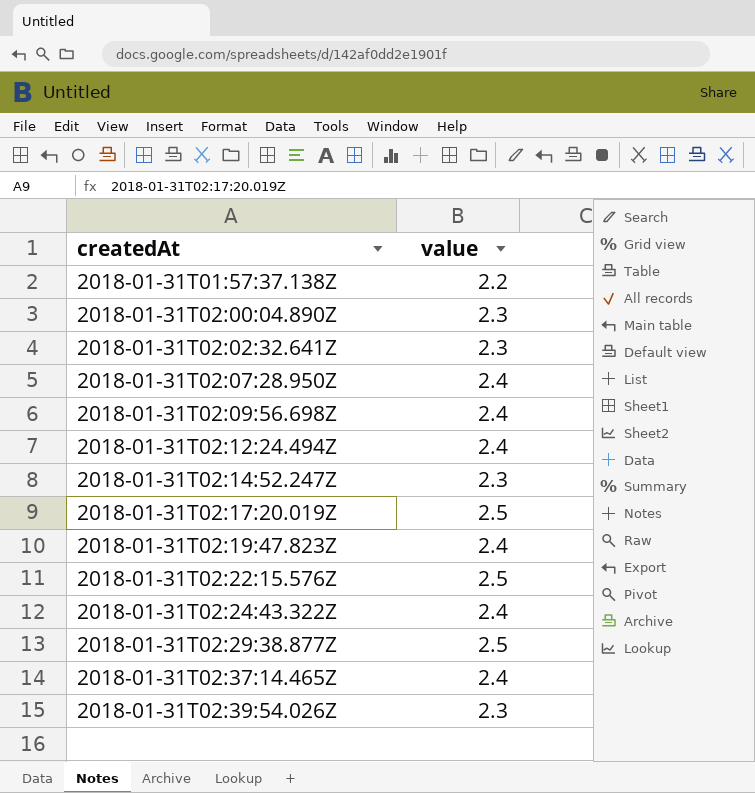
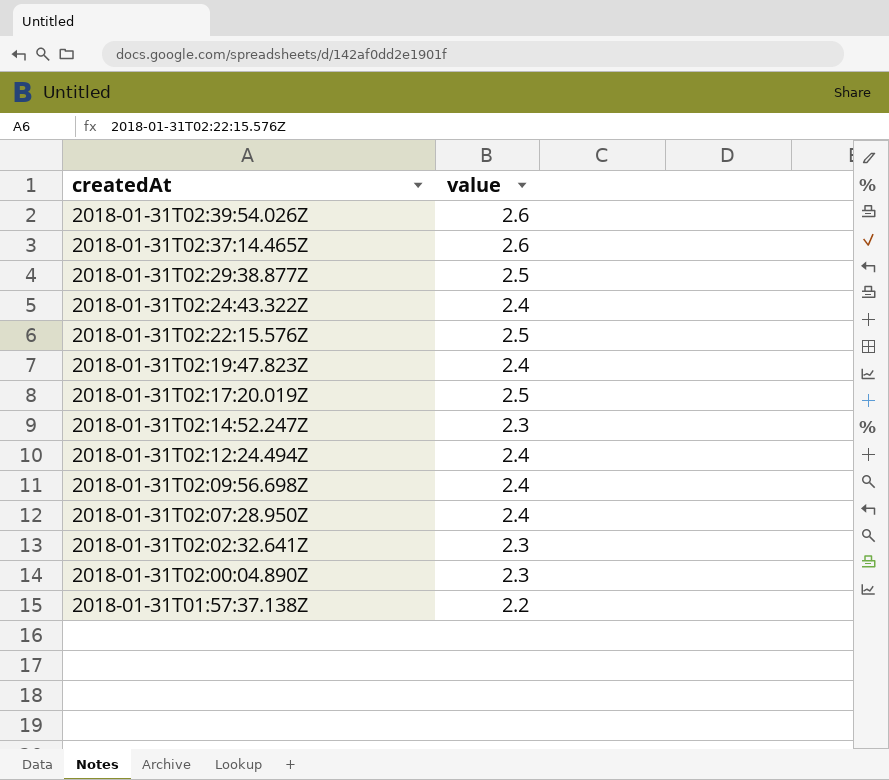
row order: createdAt ascending -> createdAt descending
2018-01-31T02:39:54.026Z | value: 2.3 -> 2.6
2018-01-31T02:37:14.465Z | value: 2.4 -> 2.6

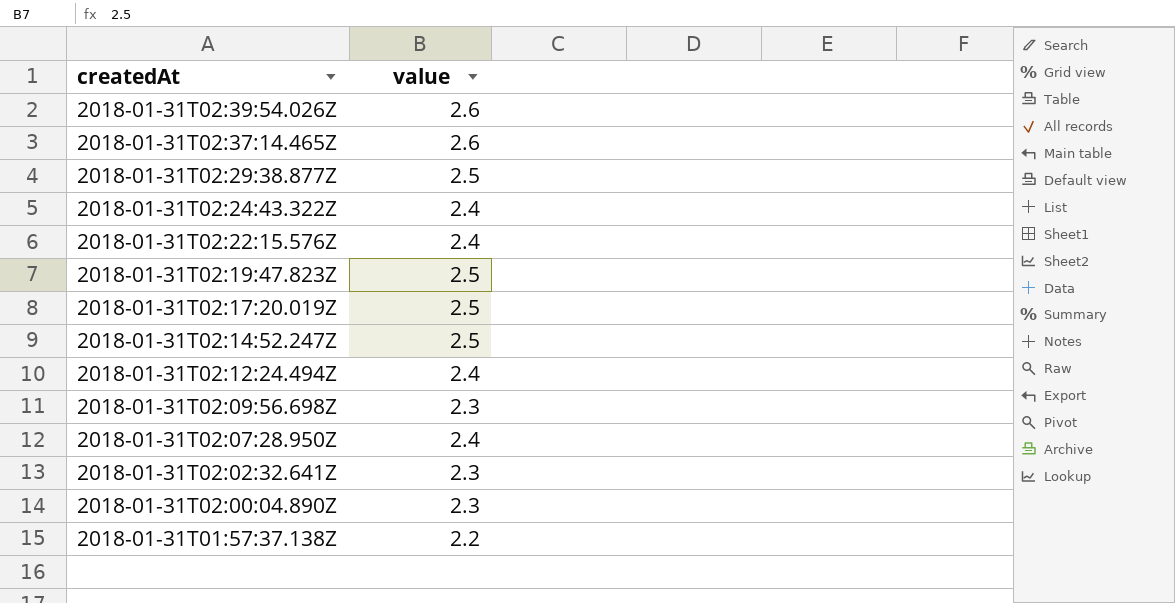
2018-01-31T02:22:15.576Z | value: 2.5 -> 2.4
2018-01-31T02:19:47.823Z | value: 2.4 -> 2.5
2018-01-31T02:14:52.247Z | value: 2.3 -> 2.5
2018-01-31T02:09:56.698Z | value: 2.4 -> 2.3

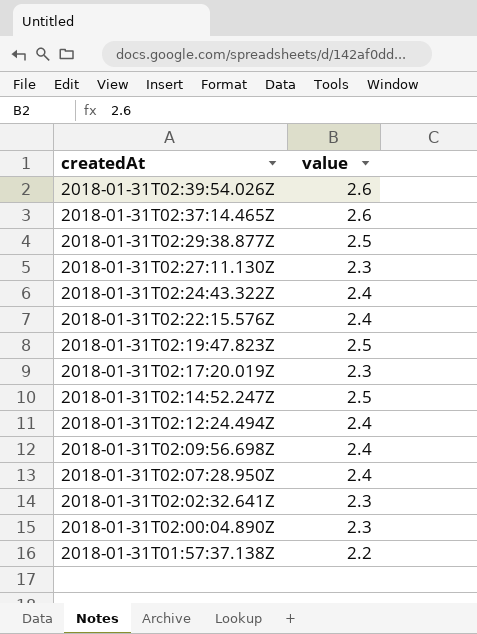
row 2018-01-31T02:27:11.130Z: none -> 2.3
2018-01-31T02:17:20.019Z | value: 2.5 -> 2.3
2018-01-31T02:09:56.698Z | value: 2.3 -> 2.4

